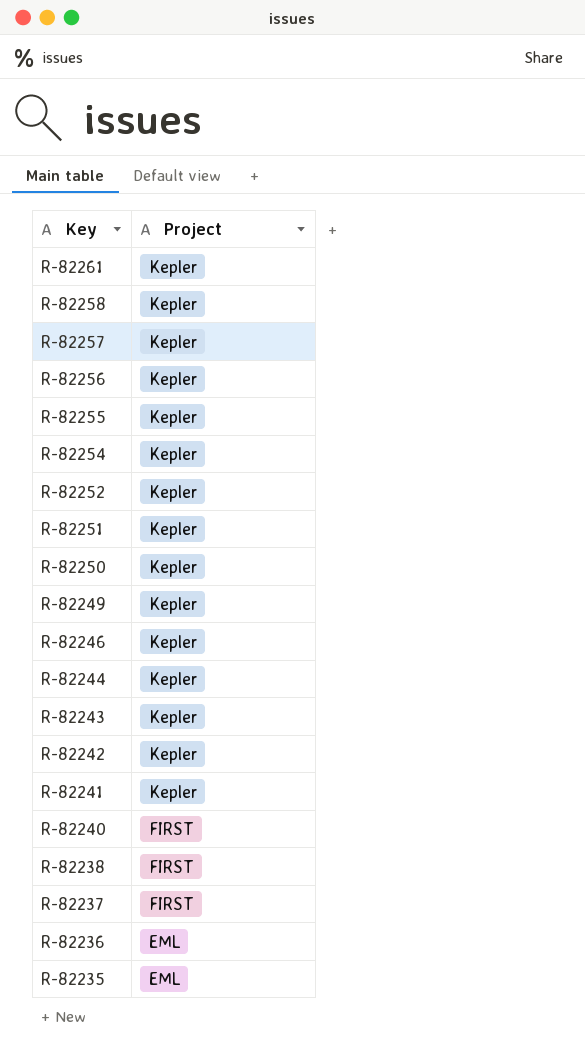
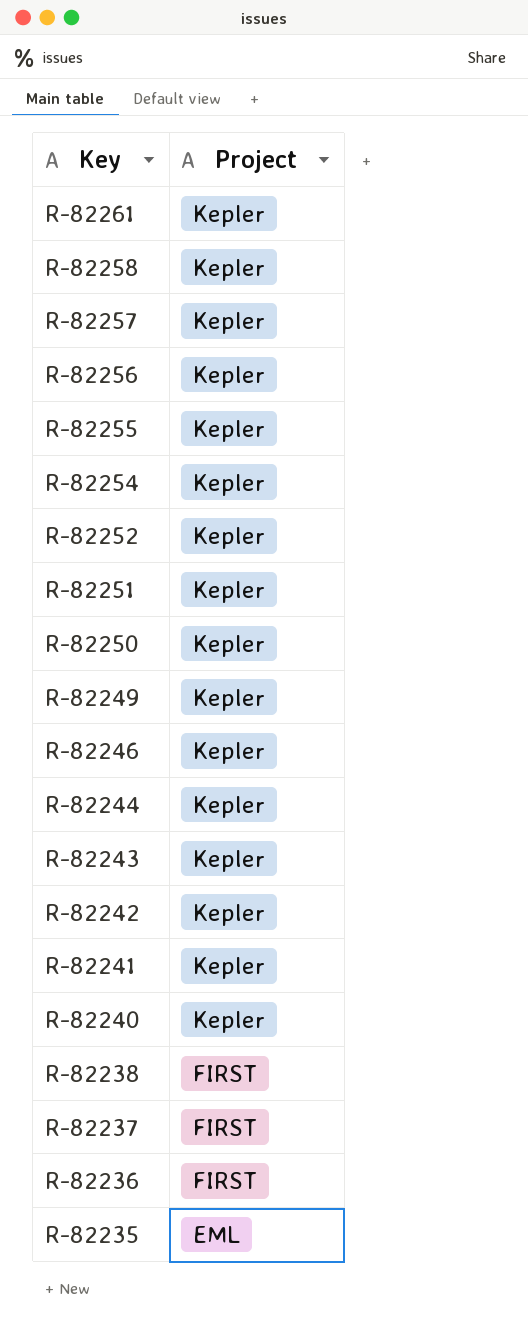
R-82240 | Project: FIRST -> Kepler
R-82236 | Project: EML -> FIRST

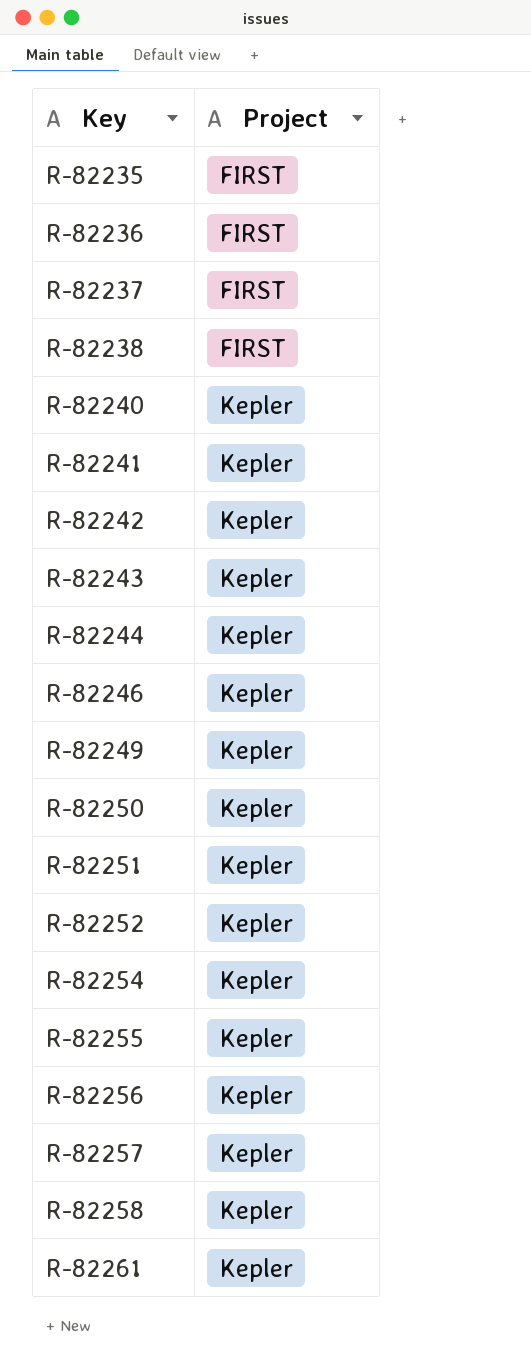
row order: Key descending -> Key ascending
R-82235 | Project: EML -> FIRST

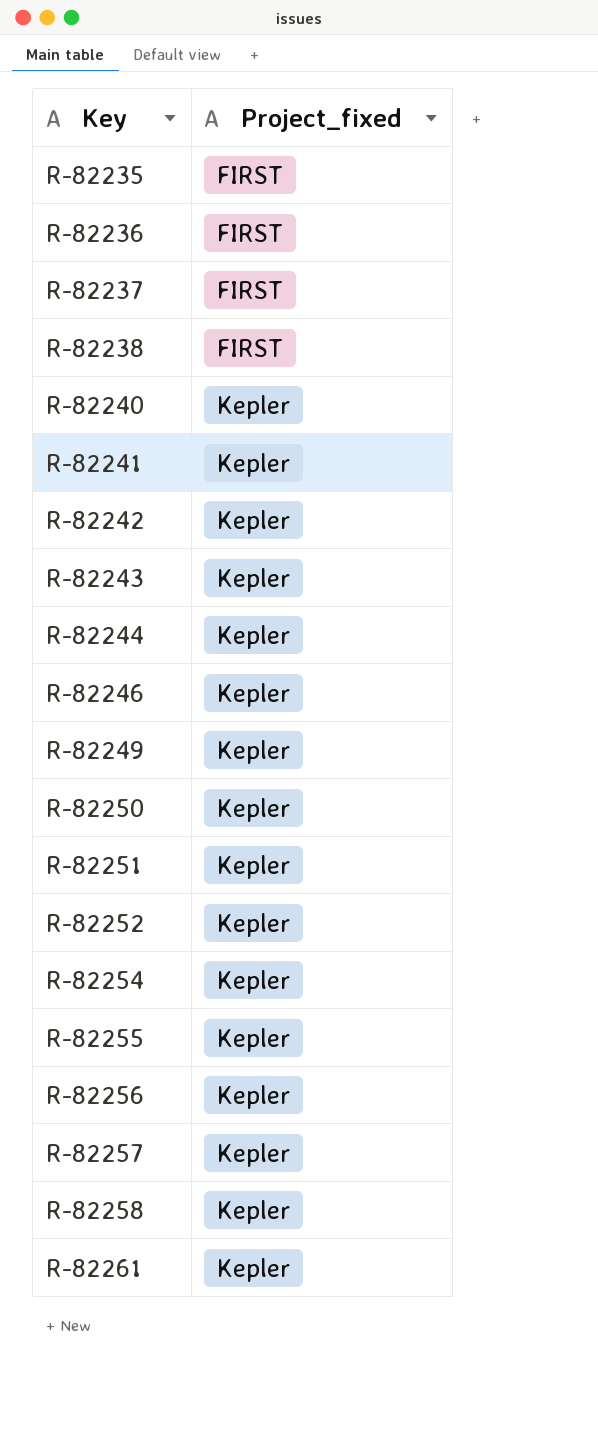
column name: Project -> Project_fixed

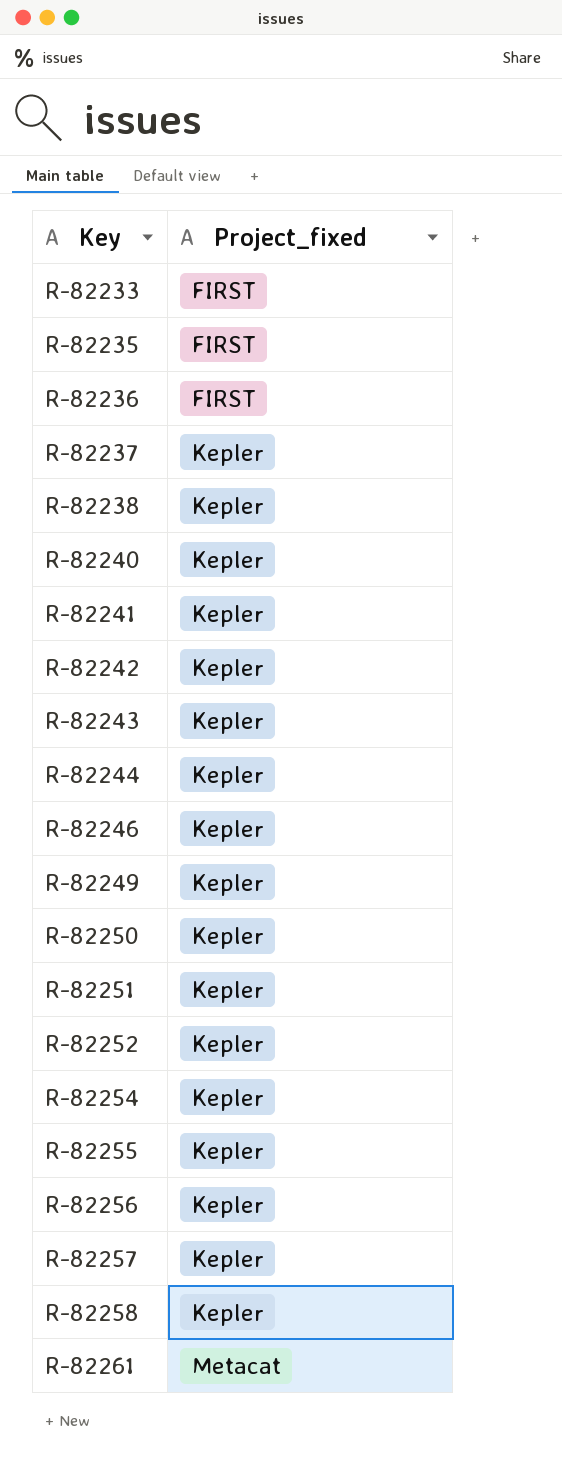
row R-82233: none -> FIRST
R-82237 | Project_fixed: FIRST -> Kepler
R-82238 | Project_fixed: FIRST -> Kepler
R-82261 | Project_fixed: Kepler -> Metacat

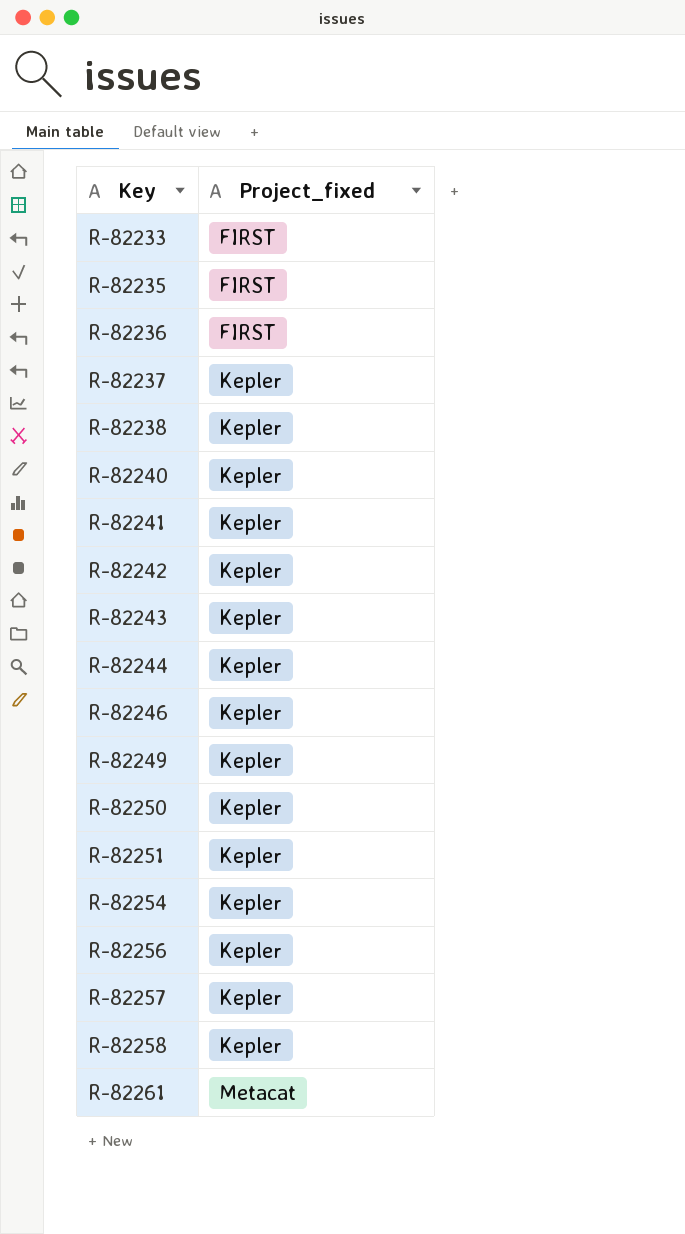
row R-82252: Kepler -> none
row R-82255: Kepler -> none

